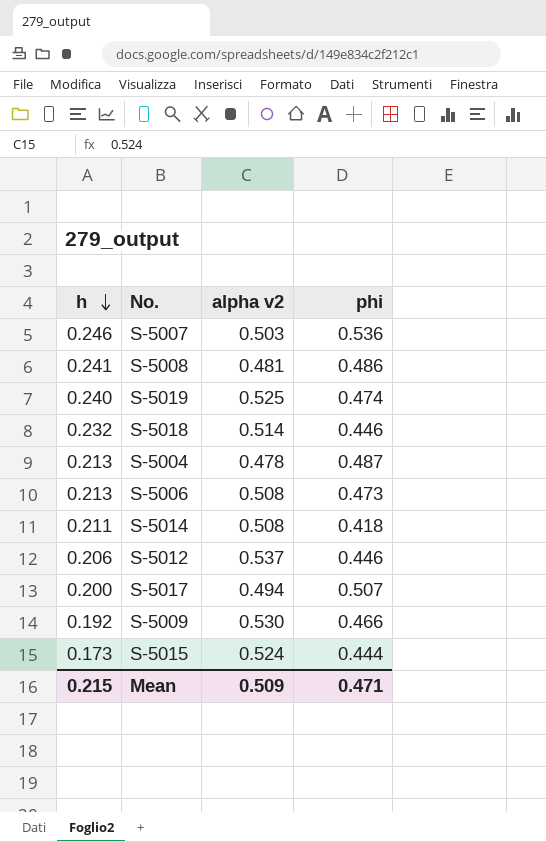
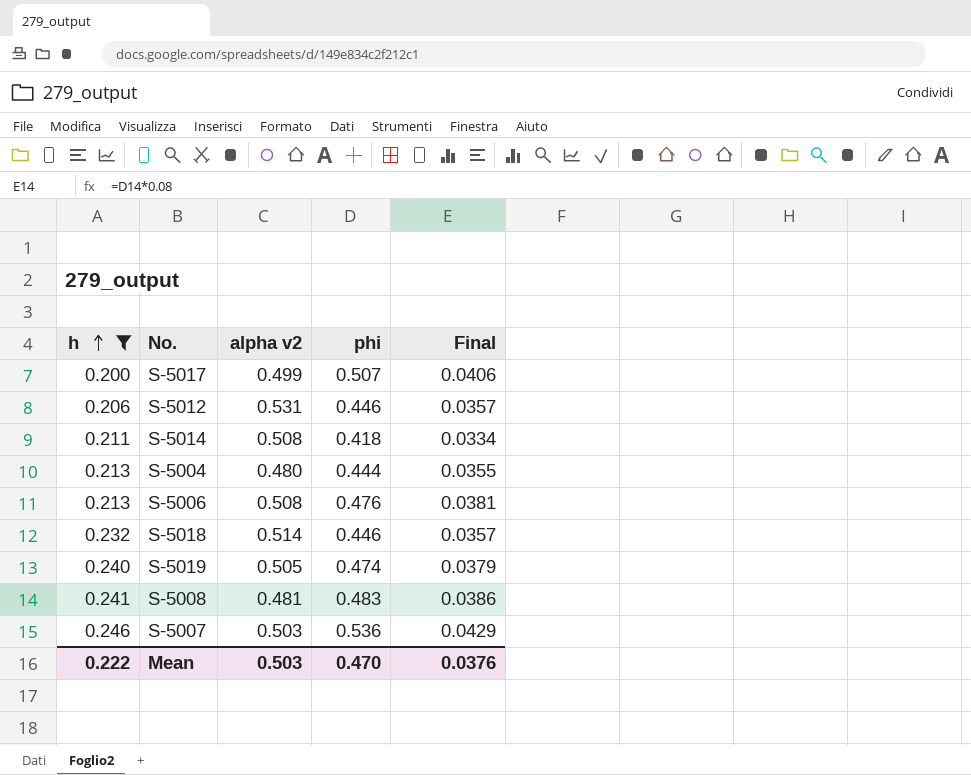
filter: none -> h >= 0.200
row order: h descending -> h ascending
column Final | formula: none -> [phi] * 0.08
S-5017 | alpha v2: 0.494 -> 0.499
S-5012 | alpha v2: 0.537 -> 0.531
S-5004 | alpha v2: 0.478 -> 0.480
S-5004 | phi: 0.487 -> 0.444
S-5006 | phi: 0.473 -> 0.476
S-5019 | alpha v2: 0.525 -> 0.505
S-5008 | phi: 0.486 -> 0.483
Mean | h: 0.215 -> 0.222
Mean | alpha v2: 0.509 -> 0.503
Mean | phi: 0.471 -> 0.470

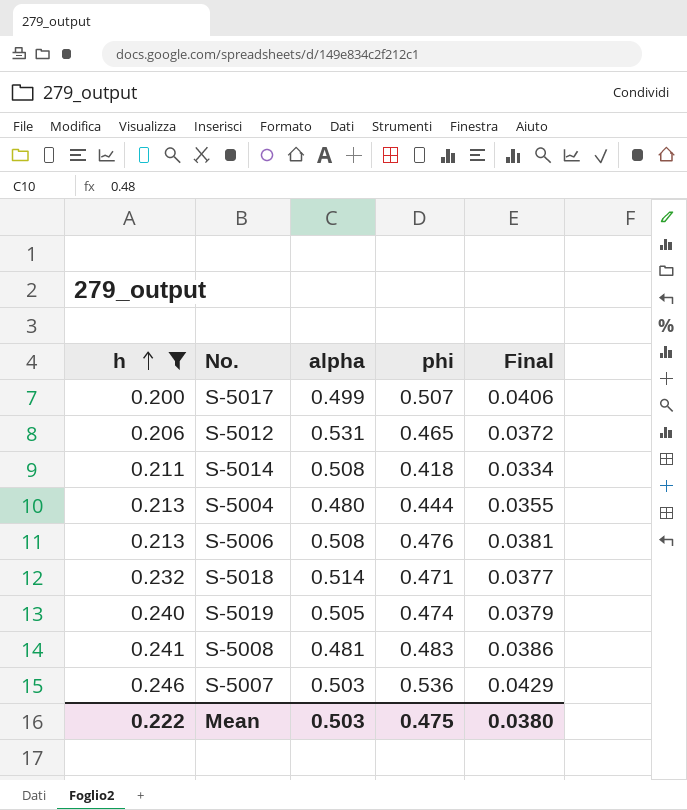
column name: alpha v2 -> alpha
S-5012 | phi: 0.446 -> 0.465
S-5012 | Final: 0.0357 -> 0.0372
S-5018 | phi: 0.446 -> 0.471
S-5018 | Final: 0.0357 -> 0.0377
Mean | phi: 0.470 -> 0.475
Mean | Final: 0.0376 -> 0.0380

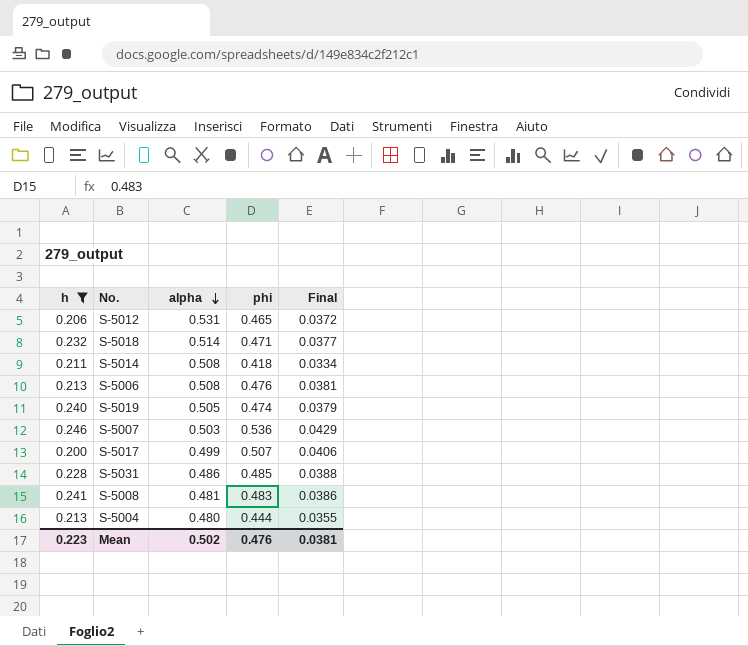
row order: h ascending -> alpha descending
row S-5031: none -> 0.228 | 0.486 | 0.485 | 0.0388
Mean | h: 0.222 -> 0.223
Mean | alpha: 0.503 -> 0.502
Mean | phi: 0.475 -> 0.476
Mean | Final: 0.0380 -> 0.0381

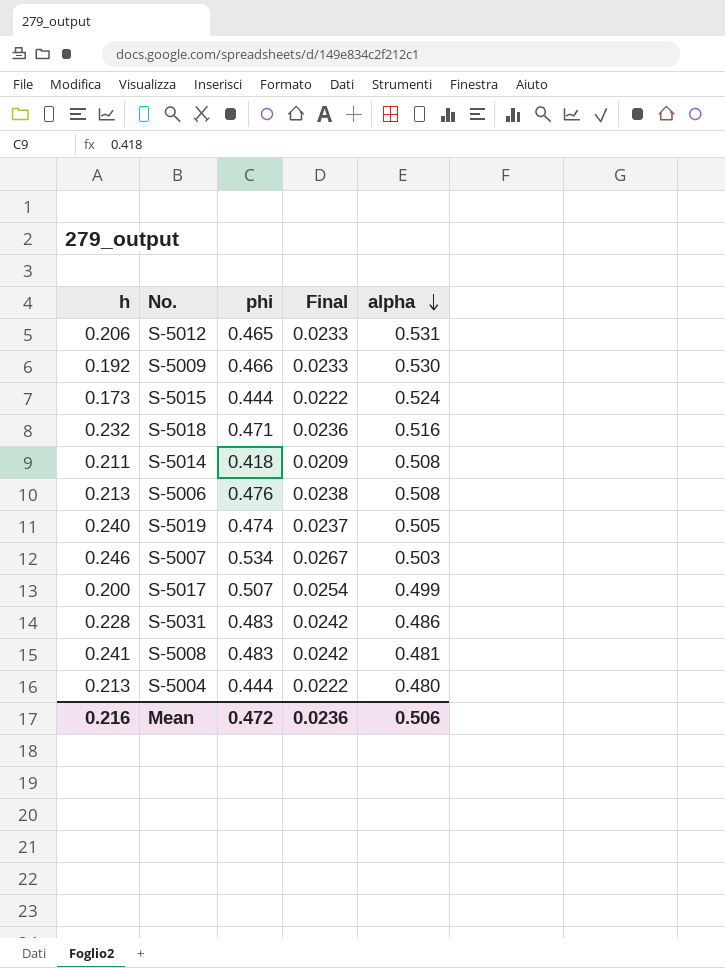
filter: h >= 0.200 -> none
column Final | formula: [phi] * 0.08 -> [phi] * 0.05
column alpha | position: 3 -> 5
S-5018 | alpha: 0.514 -> 0.516
S-5007 | phi: 0.536 -> 0.534
S-5031 | phi: 0.485 -> 0.483
Mean | h: 0.223 -> 0.216
Mean | phi: 0.476 -> 0.472
Mean | Final: 0.0381 -> 0.0236
Mean | alpha: 0.502 -> 0.506

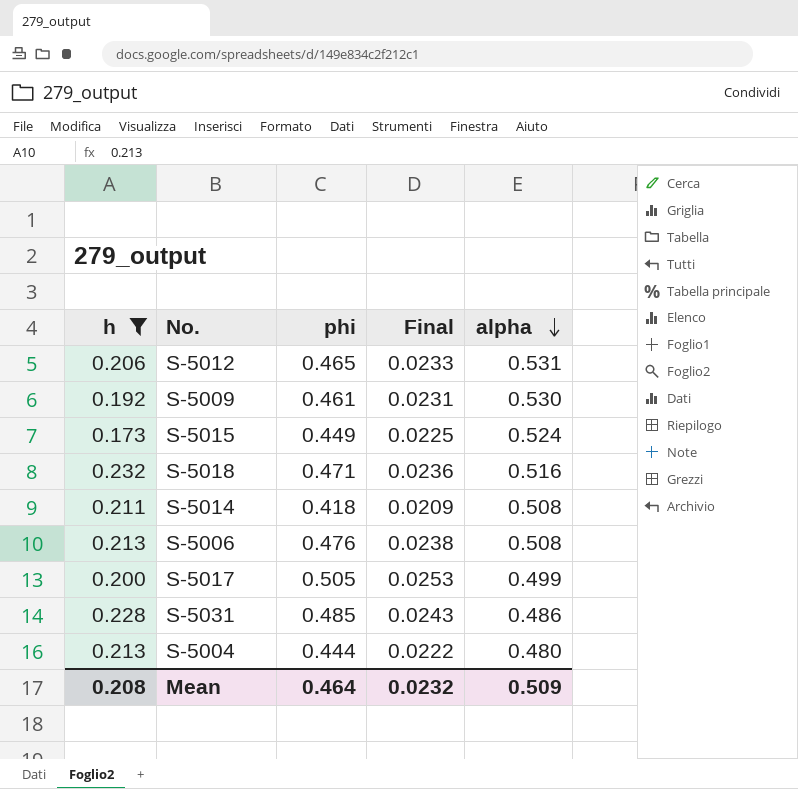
filter: none -> h <= 0.232
S-5009 | phi: 0.466 -> 0.461
S-5009 | Final: 0.0233 -> 0.0231
S-5015 | phi: 0.444 -> 0.449
S-5015 | Final: 0.0222 -> 0.0225
S-5017 | phi: 0.507 -> 0.505
S-5017 | Final: 0.0254 -> 0.0253
S-5031 | phi: 0.483 -> 0.485
S-5031 | Final: 0.0242 -> 0.0243
Mean | h: 0.216 -> 0.208
Mean | phi: 0.472 -> 0.464
Mean | Final: 0.0236 -> 0.0232
Mean | alpha: 0.506 -> 0.509

